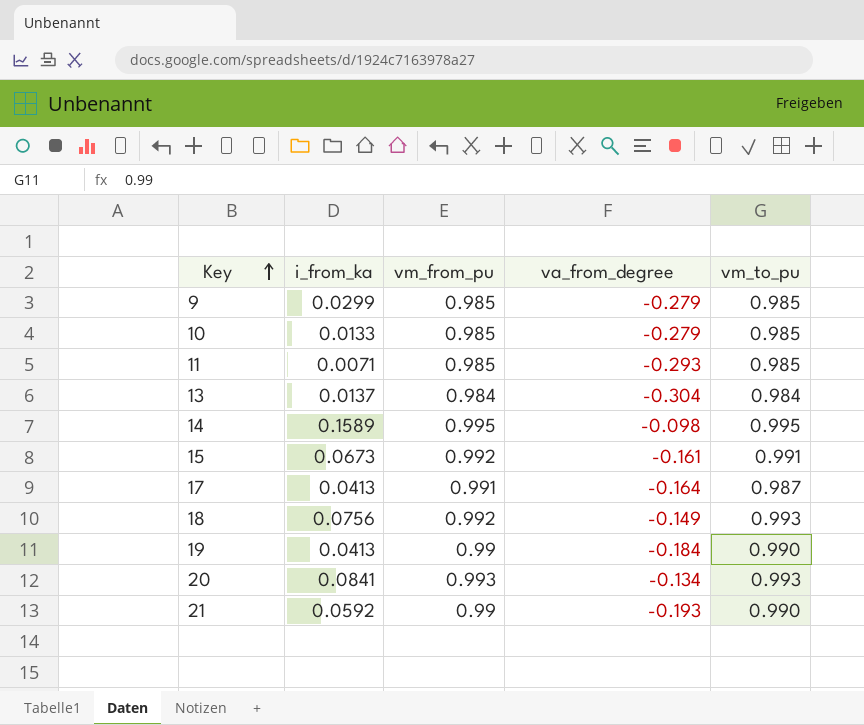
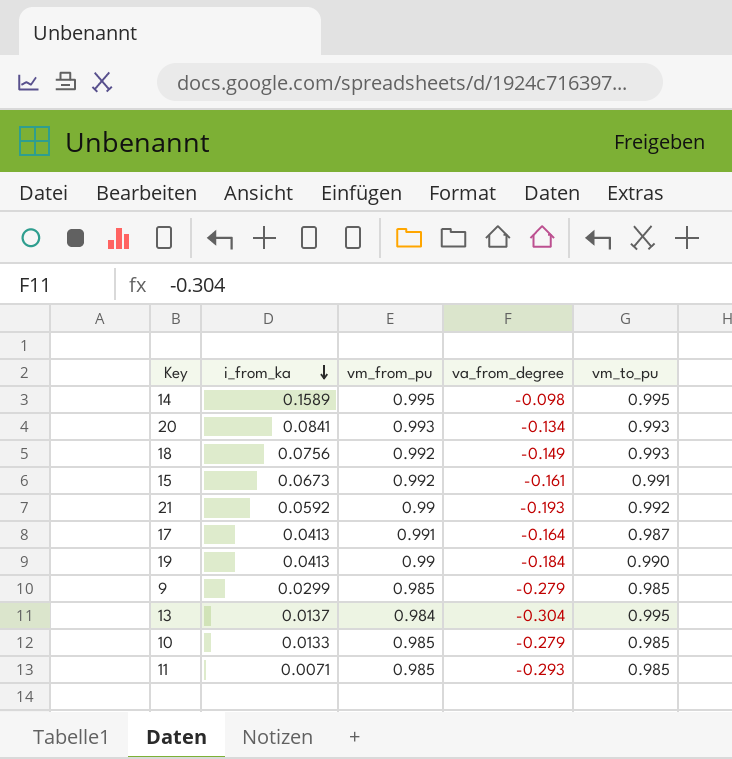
row order: Key ascending -> i_from_ka descending
21 | vm_to_pu: 0.990 -> 0.992
13 | vm_to_pu: 0.984 -> 0.995

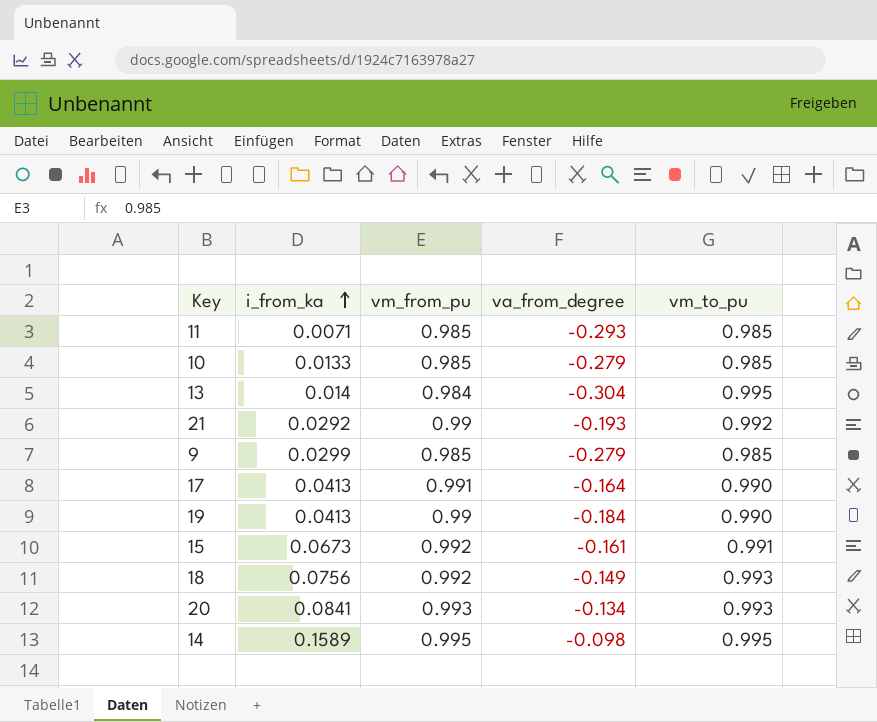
row order: i_from_ka descending -> i_from_ka ascending
13 | i_from_ka: 0.0137 -> 0.014
21 | i_from_ka: 0.0592 -> 0.0292
17 | vm_to_pu: 0.987 -> 0.990

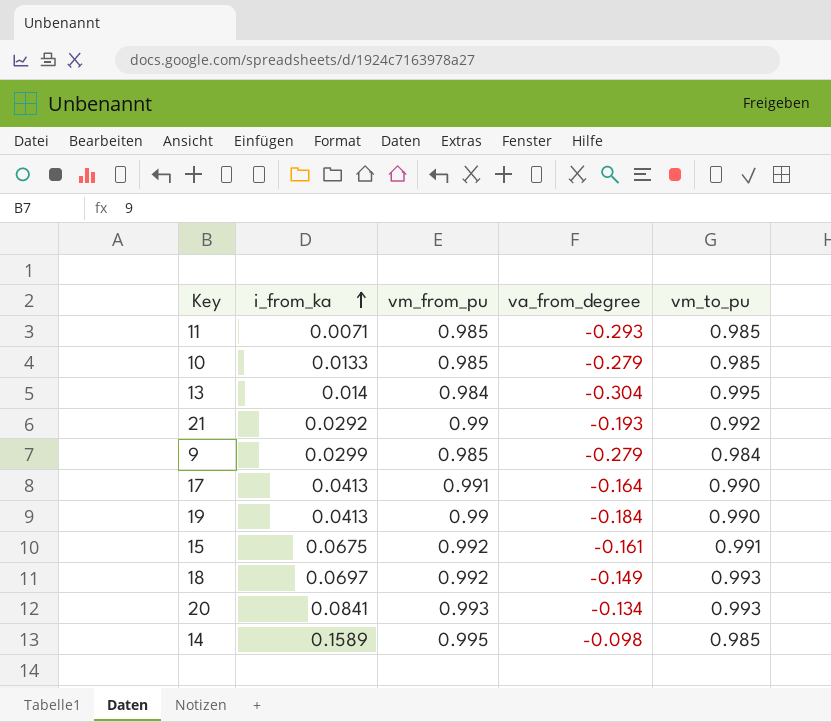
9 | vm_to_pu: 0.985 -> 0.984
15 | i_from_ka: 0.0673 -> 0.0675
18 | i_from_ka: 0.0756 -> 0.0697
14 | vm_to_pu: 0.995 -> 0.985

